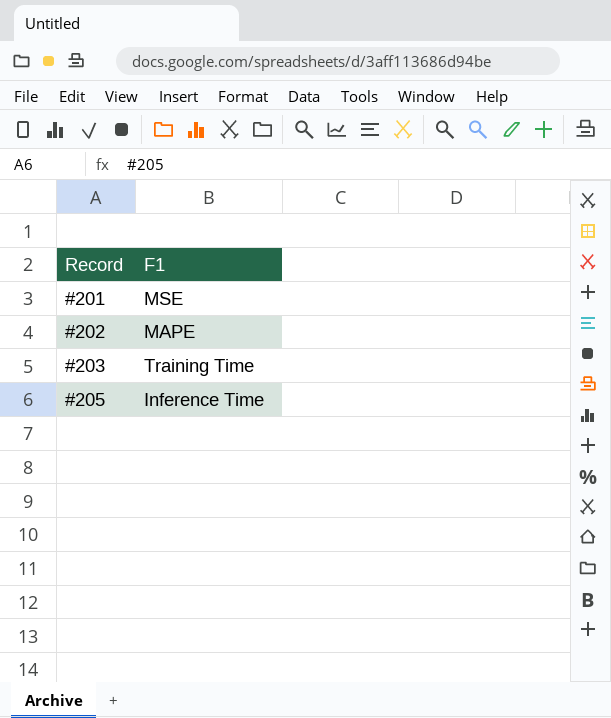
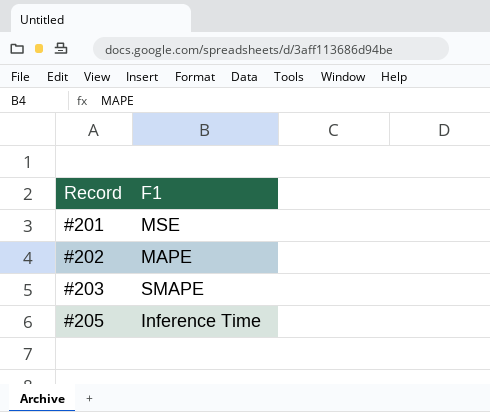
#203 | F1: Training Time -> SMAPE

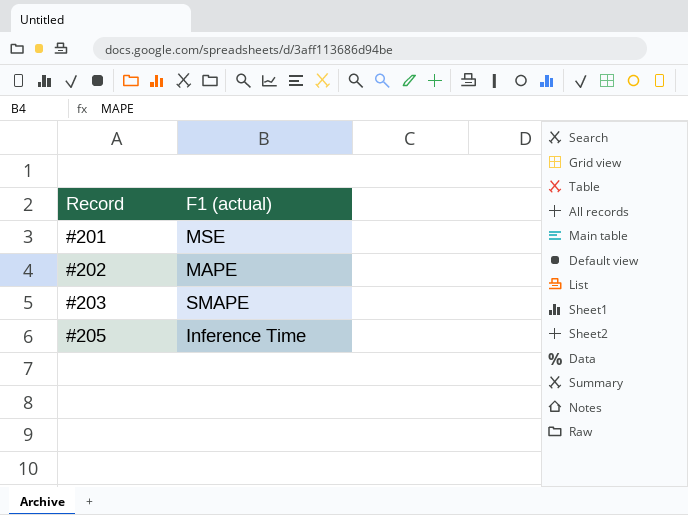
column name: F1 -> F1 (actual)

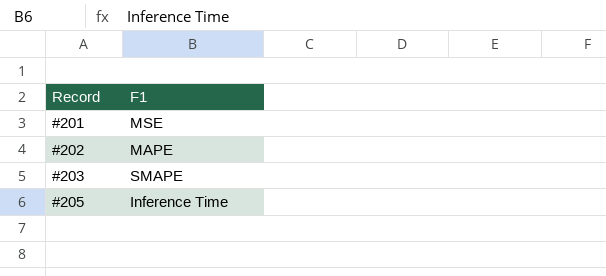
column name: F1 (actual) -> F1

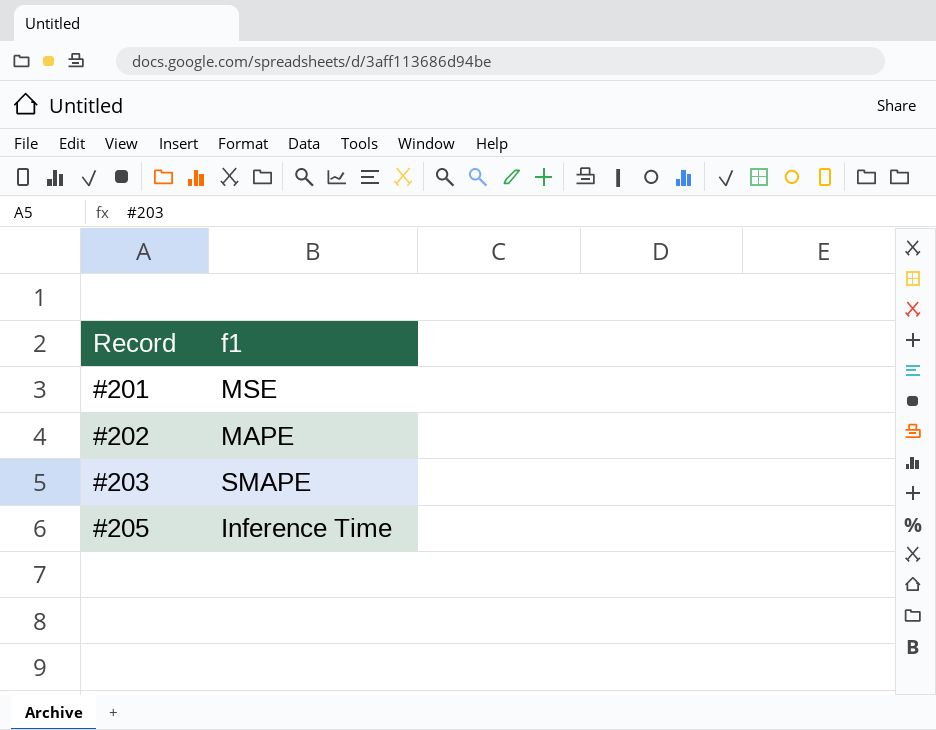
column name: F1 -> f1

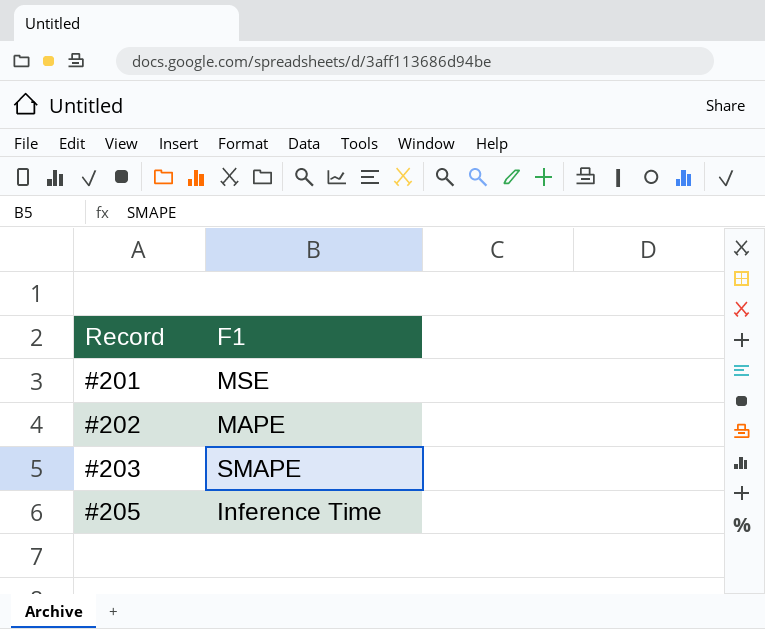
column name: f1 -> F1

